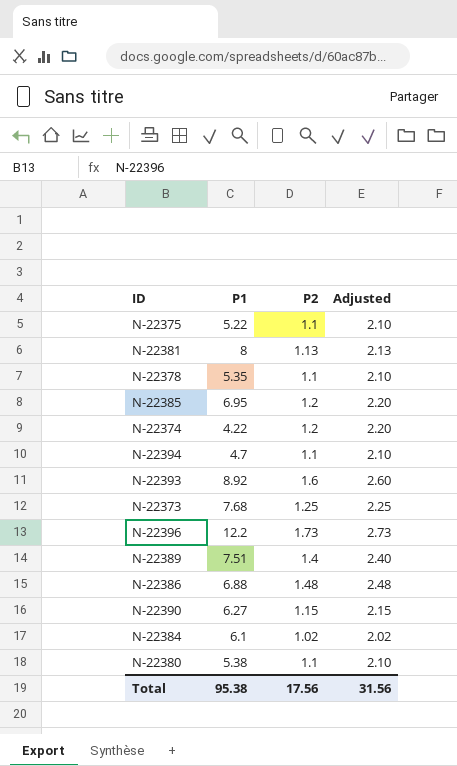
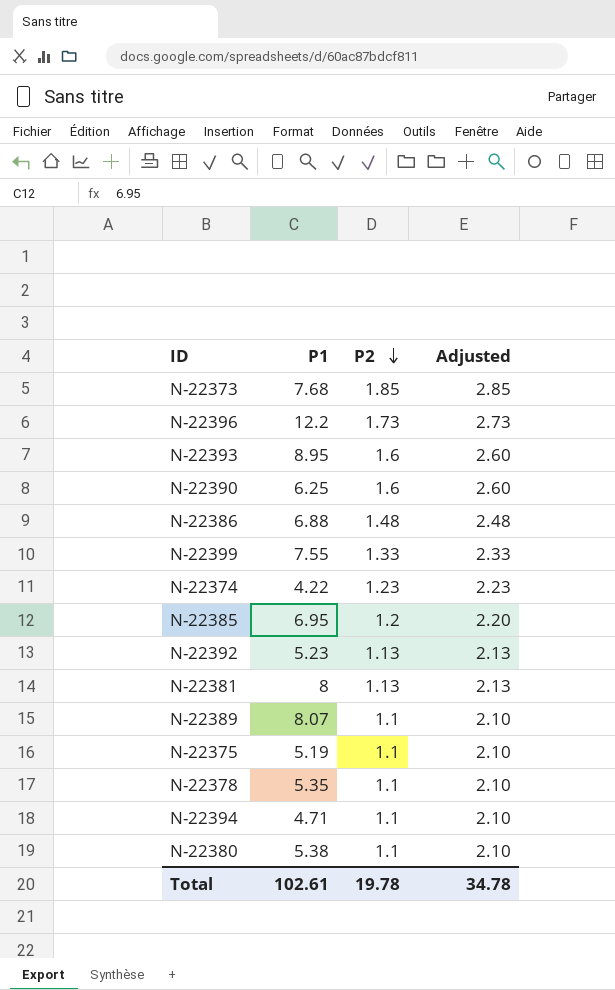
row order: none -> P2 descending
row N-22384: 6.1 | 1.02 | 2.02 -> none
N-22373 | P2: 1.25 -> 1.85
N-22373 | Adjusted: 2.25 -> 2.85
N-22393 | P1: 8.92 -> 8.95
N-22390 | P1: 6.27 -> 6.25
N-22390 | P2: 1.15 -> 1.6
N-22390 | Adjusted: 2.15 -> 2.60
row N-22399: none -> 7.55 | 1.33 | 2.33
N-22374 | P2: 1.2 -> 1.23
N-22374 | Adjusted: 2.20 -> 2.23
row N-22392: none -> 5.23 | 1.13 | 2.13
N-22389 | P1: 7.51 -> 8.07
N-22389 | P2: 1.4 -> 1.1
N-22389 | Adjusted: 2.40 -> 2.10
N-22375 | P1: 5.22 -> 5.19
N-22394 | P1: 4.7 -> 4.71
Total | P1: 95.38 -> 102.61
Total | P2: 17.56 -> 19.78
Total | Adjusted: 31.56 -> 34.78

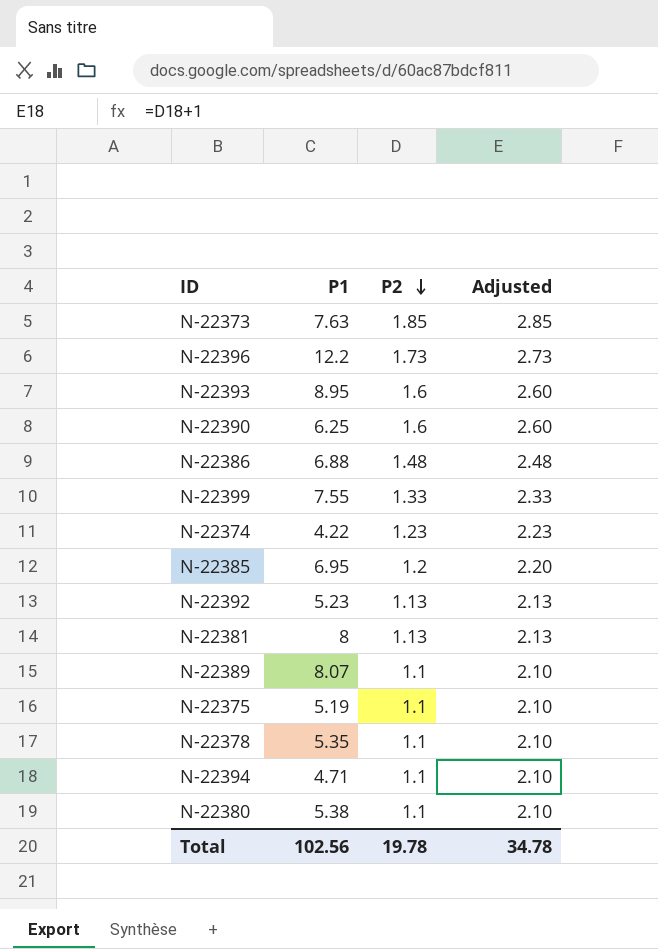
N-22373 | P1: 7.68 -> 7.63
Total | P1: 102.61 -> 102.56

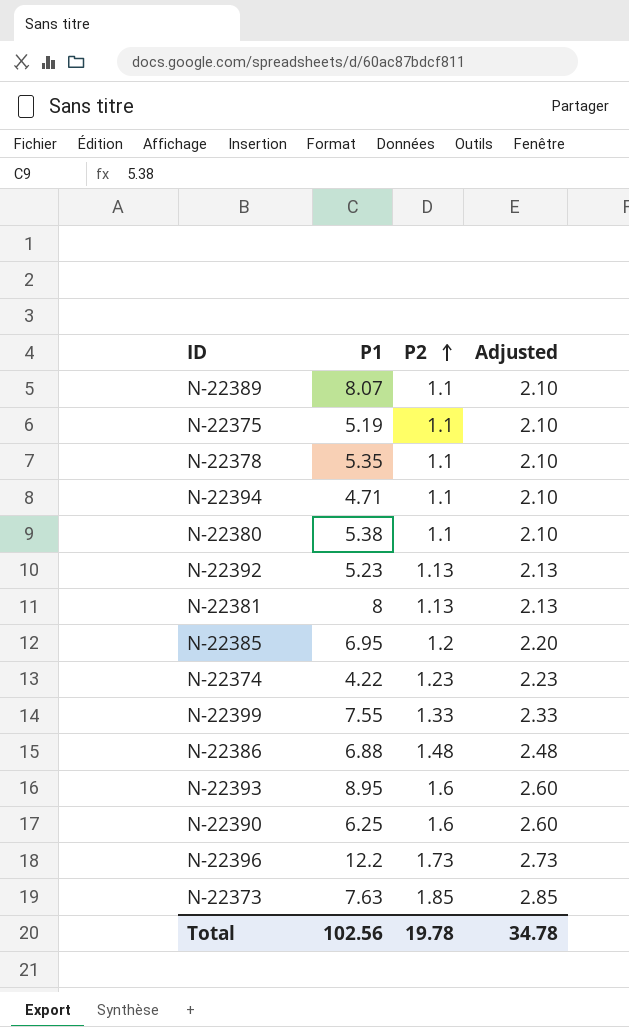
row order: P2 descending -> P2 ascending

